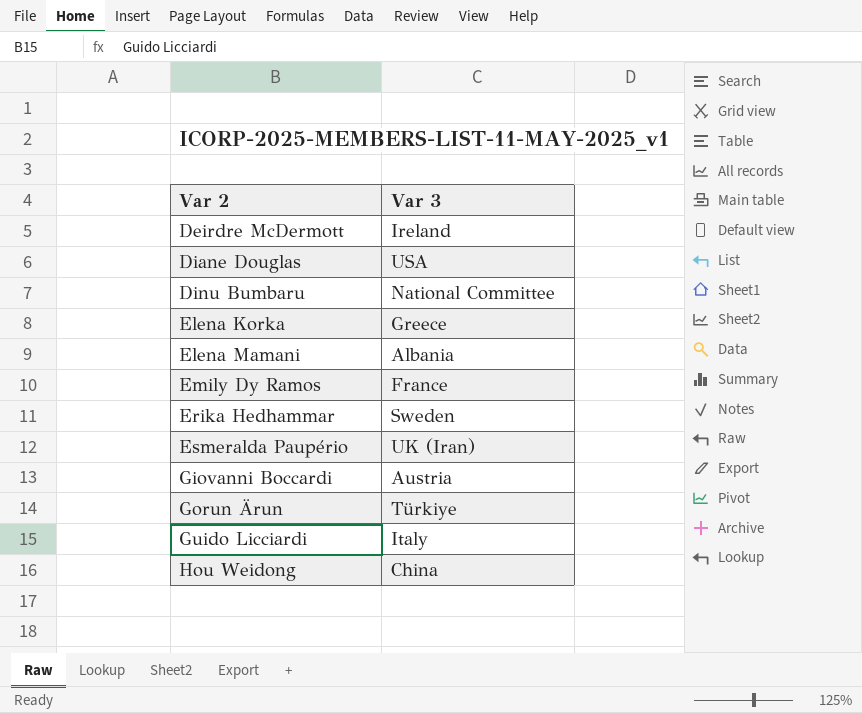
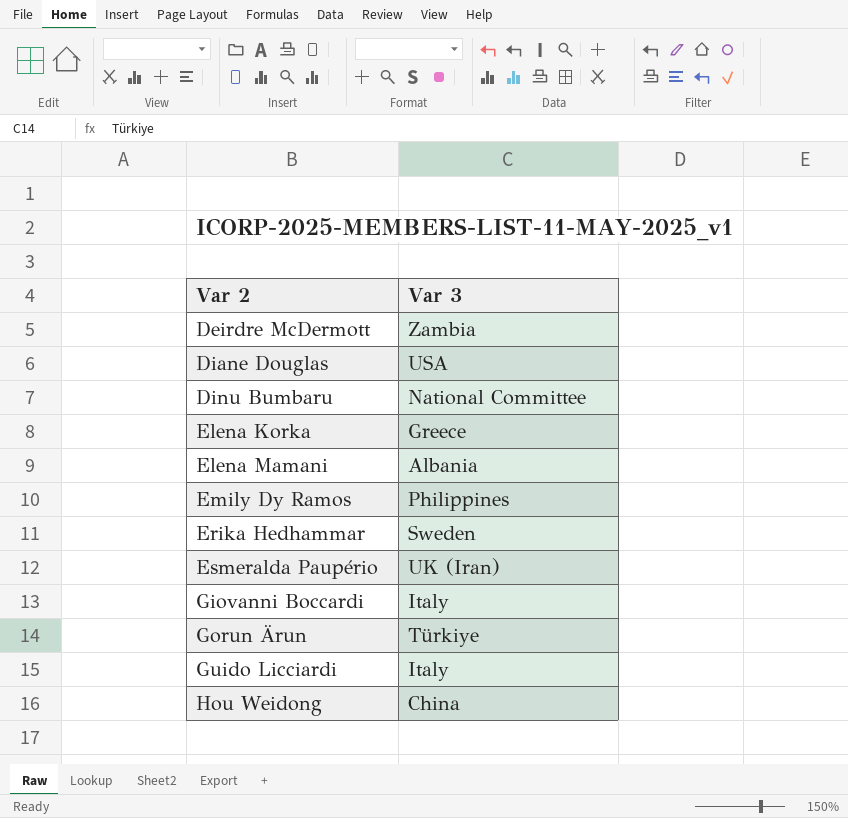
Deirdre McDermott | Var 3: Ireland -> Zambia
Emily Dy Ramos | Var 3: France -> Philippines
Giovanni Boccardi | Var 3: Austria -> Italy

